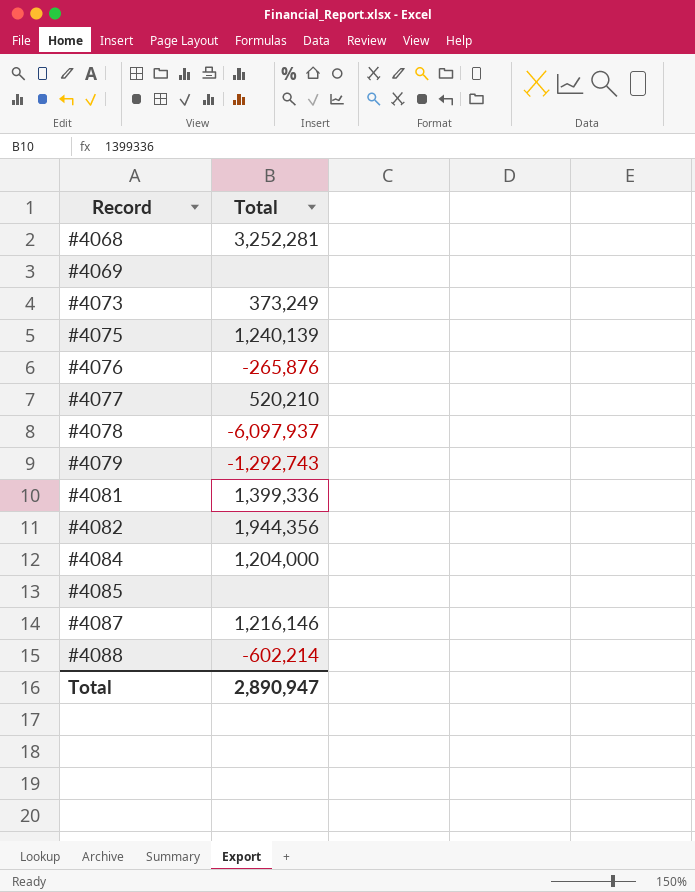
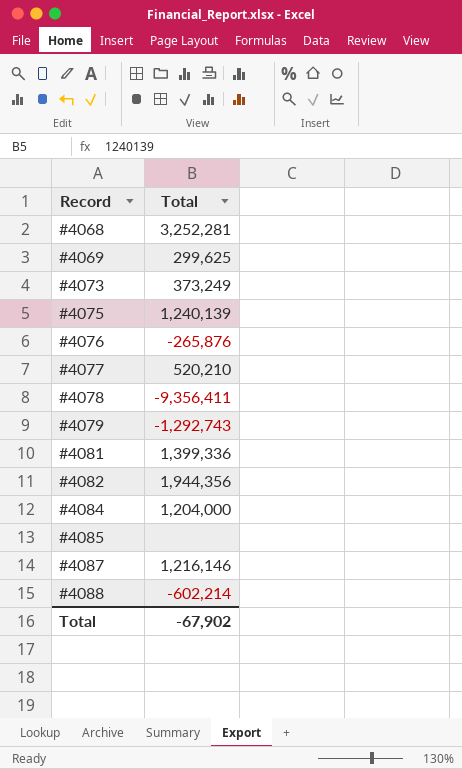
#4069 | Total: none -> 299,625
#4078 | Total: -6,097,937 -> -9,356,411
Total | Total: 2,890,947 -> -67,902

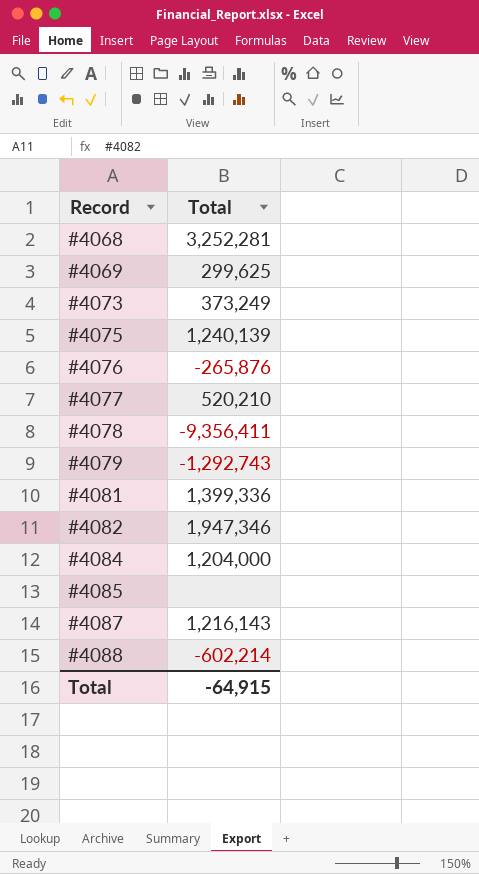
#4082 | Total: 1,944,356 -> 1,947,346
#4087 | Total: 1,216,146 -> 1,216,143
Total | Total: -67,902 -> -64,915

